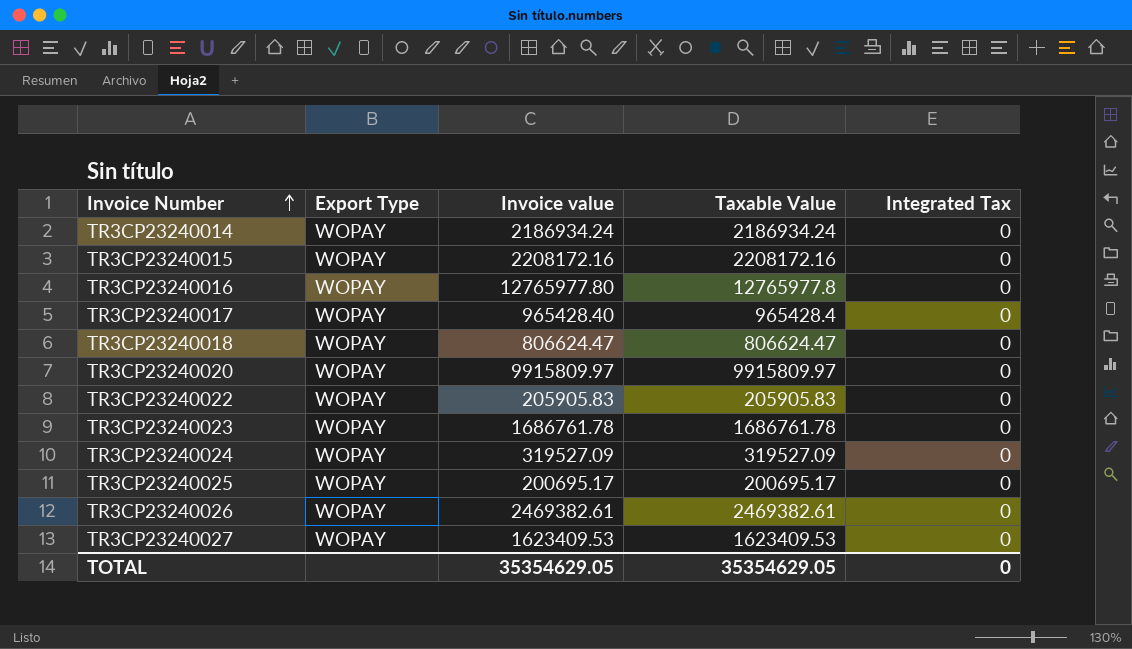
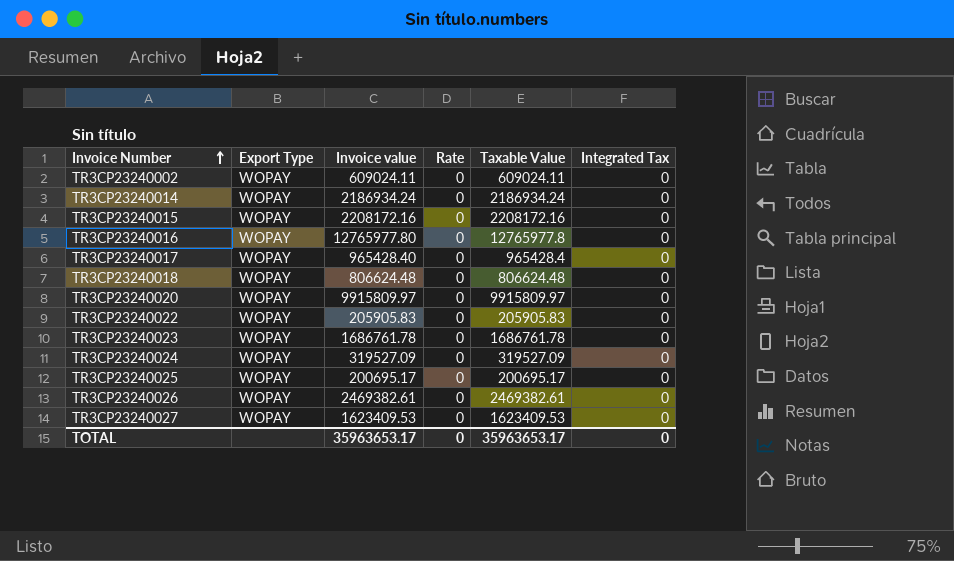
column Rate | position: none -> 4
row TR3CP23240002: none -> WOPAY | 609024.11 | 0 | 609024.11 | 0
TR3CP23240018 | Invoice value: 806624.47 -> 806624.48
TR3CP23240018 | Taxable Value: 806624.47 -> 806624.48
TOTAL | Invoice value: 35354629.05 -> 35963653.17
TOTAL | Taxable Value: 35354629.05 -> 35963653.17

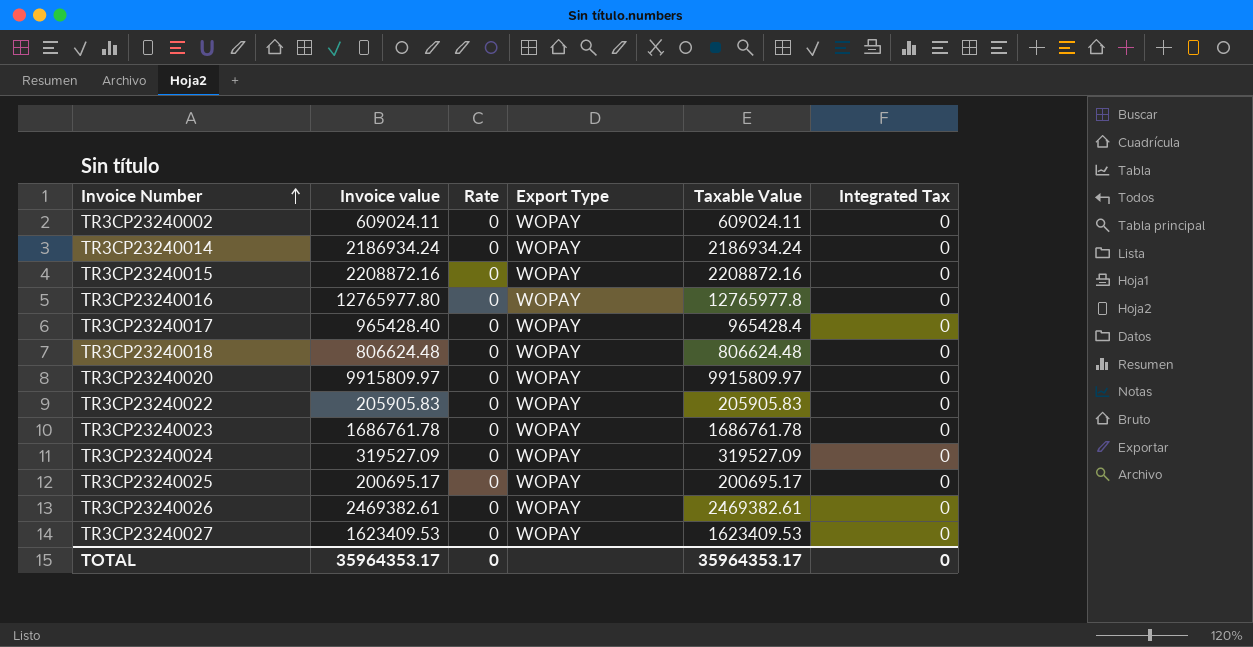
column Export Type | position: 2 -> 4
TR3CP23240015 | Invoice value: 2208172.16 -> 2208872.16
TR3CP23240015 | Taxable Value: 2208172.16 -> 2208872.16
TOTAL | Invoice value: 35963653.17 -> 35964353.17
TOTAL | Taxable Value: 35963653.17 -> 35964353.17

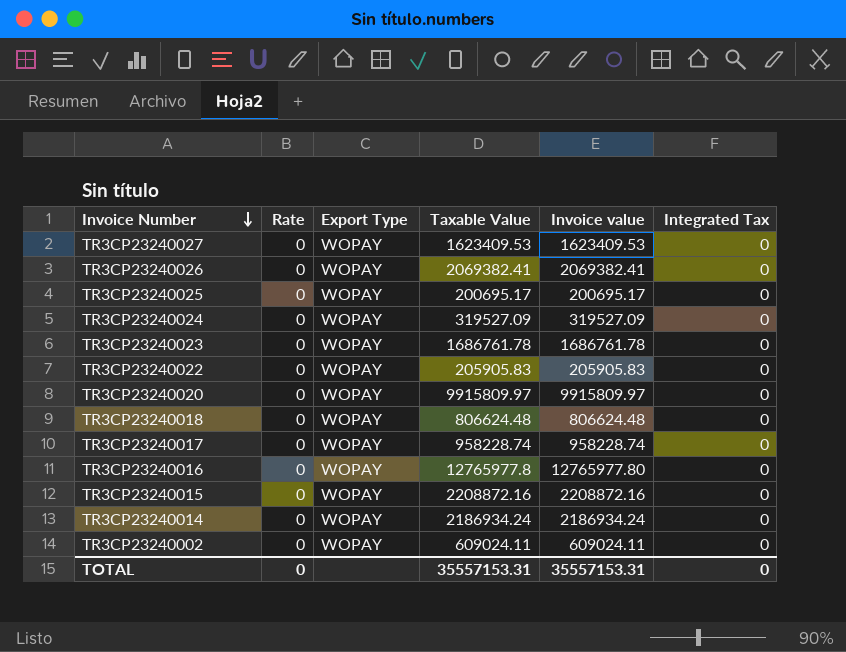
row order: Invoice Number ascending -> Invoice Number descending
column Invoice value | position: 2 -> 5
TR3CP23240026 | Taxable Value: 2469382.61 -> 2069382.41
TR3CP23240026 | Invoice value: 2469382.61 -> 2069382.41
TR3CP23240017 | Taxable Value: 965428.4 -> 958228.74
TR3CP23240017 | Invoice value: 965428.40 -> 958228.74
TOTAL | Taxable Value: 35964353.17 -> 35557153.31
TOTAL | Invoice value: 35964353.17 -> 35557153.31

